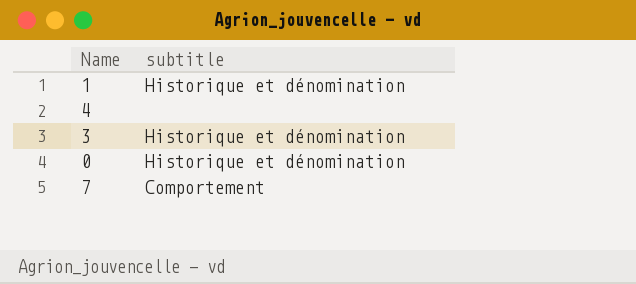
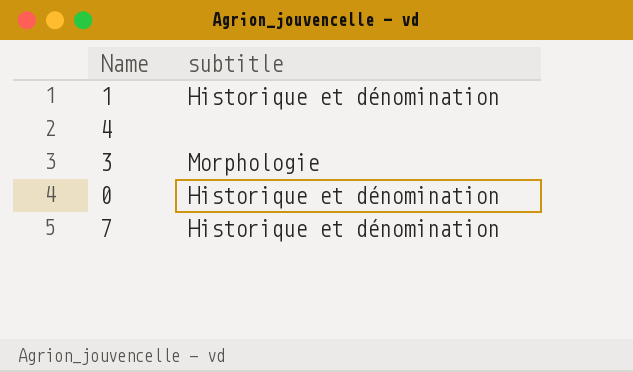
3 | subtitle: Historique et dénomination -> Morphologie
7 | subtitle: Comportement -> Historique et dénomination

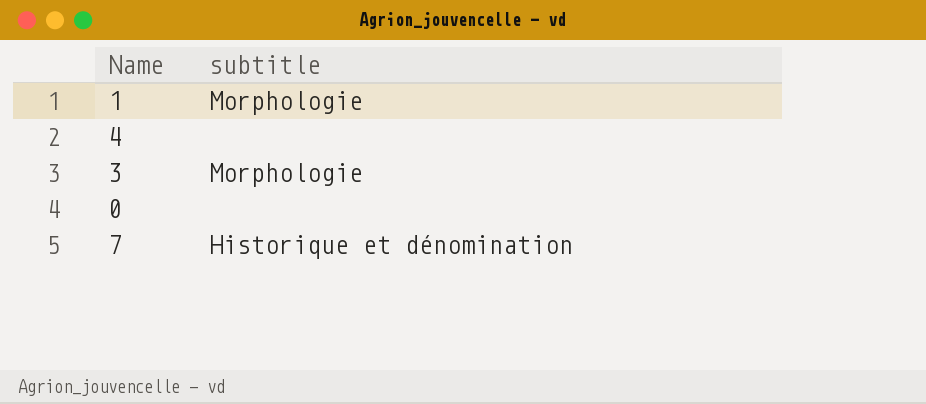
1 | subtitle: Historique et dénomination -> Morphologie
0 | subtitle: Historique et dénomination -> none

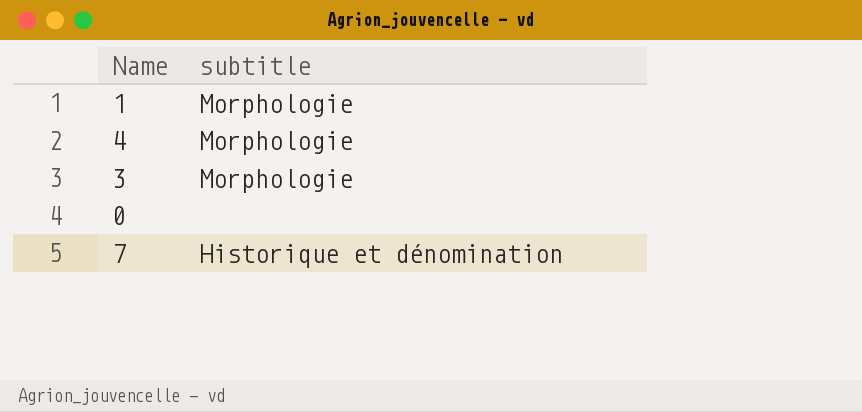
4 | subtitle: none -> Morphologie

